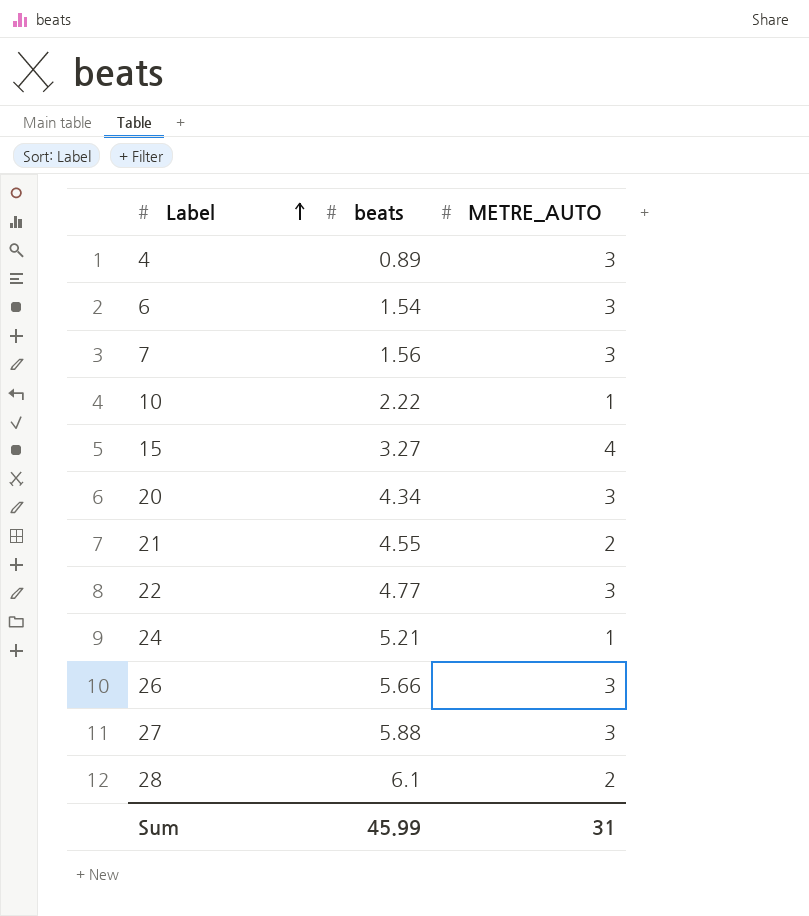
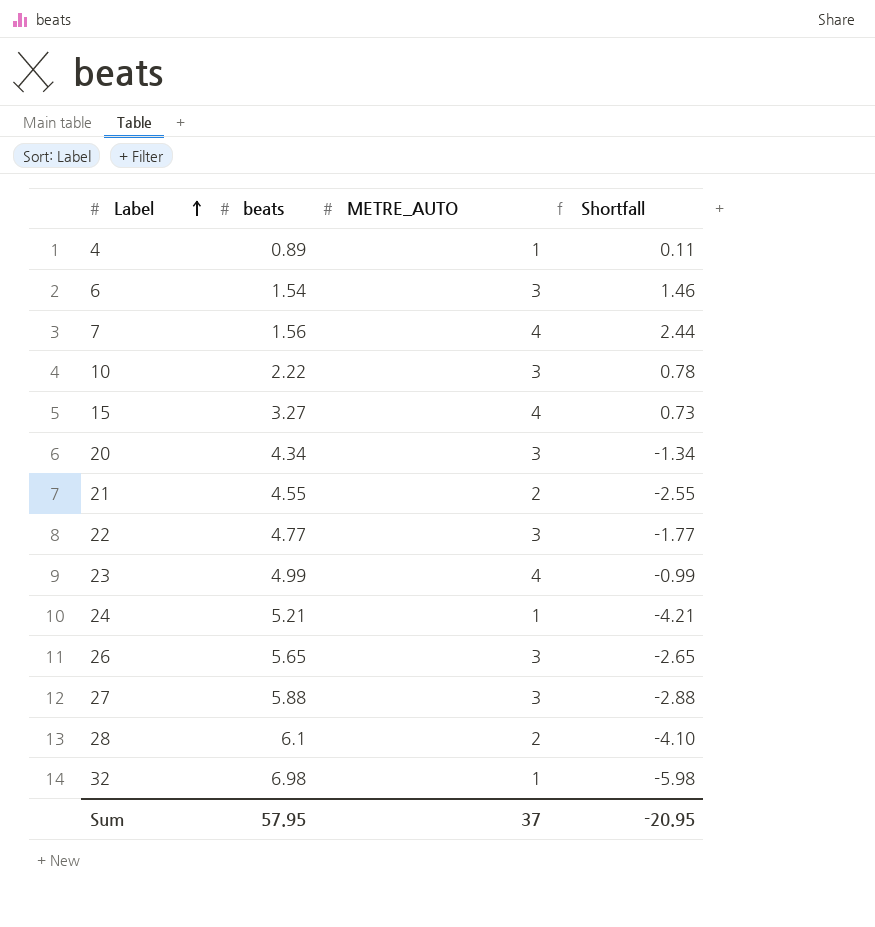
column Shortfall | formula: none -> [METRE_AUTO] - [beats]
4 | METRE_AUTO: 3 -> 1
7 | METRE_AUTO: 3 -> 4
10 | METRE_AUTO: 1 -> 3
row 23: none -> 4.99 | 4 | -0.99
26 | beats: 5.66 -> 5.65
row 32: none -> 6.98 | 1 | -5.98
Sum | beats: 45.99 -> 57.95
Sum | METRE_AUTO: 31 -> 37

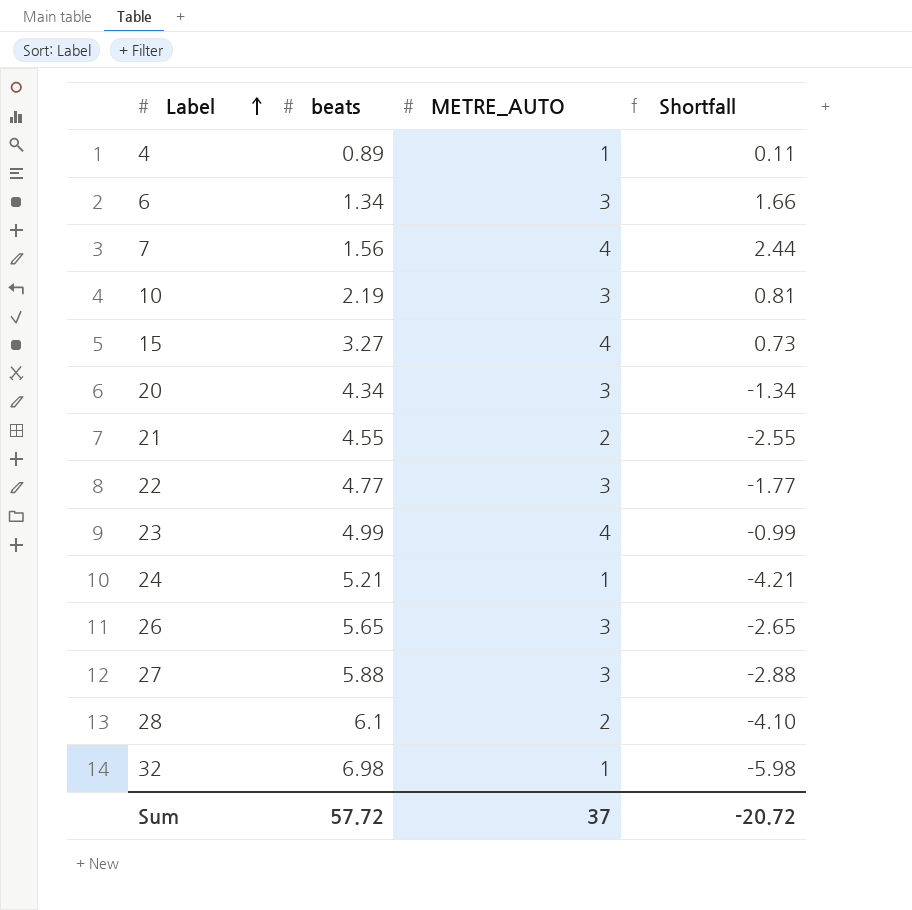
6 | beats: 1.54 -> 1.34
6 | Shortfall: 1.46 -> 1.66
10 | beats: 2.22 -> 2.19
10 | Shortfall: 0.78 -> 0.81
Sum | beats: 57.95 -> 57.72
Sum | Shortfall: -20.95 -> -20.72

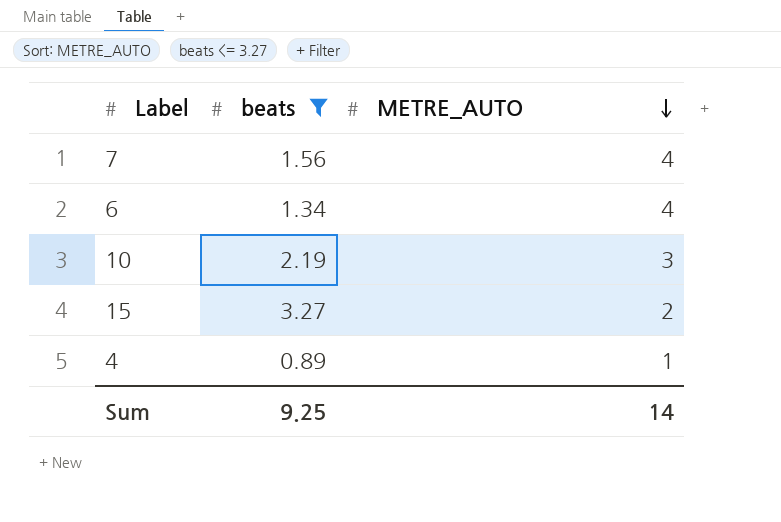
filter: none -> beats <= 3.27
row order: Label ascending -> METRE_AUTO descending
column Shortfall | formula: [METRE_AUTO] - [beats] -> none
6 | METRE_AUTO: 3 -> 4
15 | METRE_AUTO: 4 -> 2
Sum | beats: 57.72 -> 9.25
Sum | METRE_AUTO: 37 -> 14

